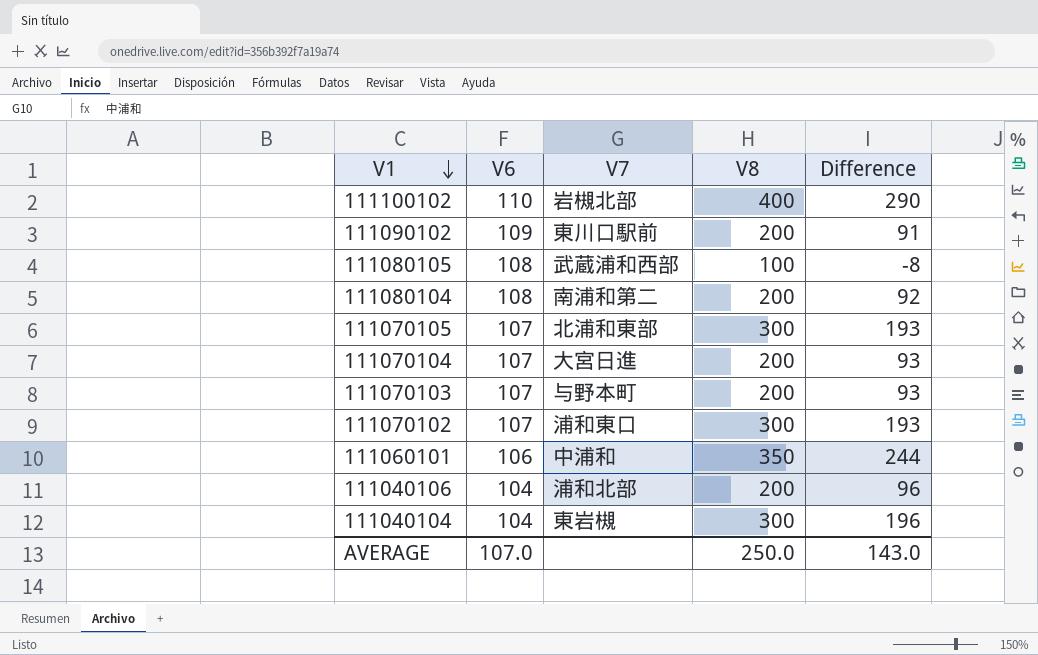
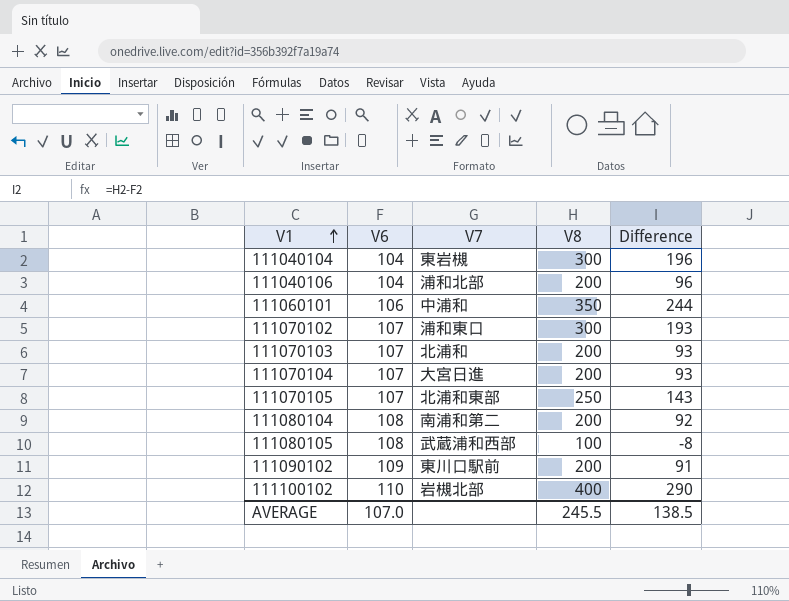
row order: V1 descending -> V1 ascending
111070103 | V7: 与野本町 -> 北浦和
111070105 | V8: 300 -> 250
111070105 | Difference: 193 -> 143
AVERAGE | V8: 250.0 -> 245.5
AVERAGE | Difference: 143.0 -> 138.5

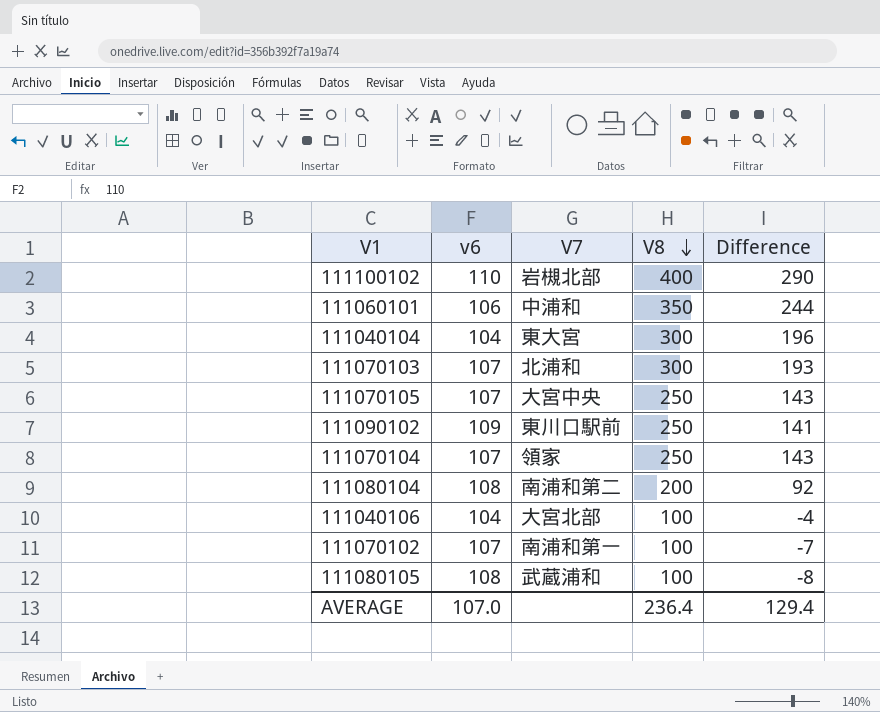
row order: V1 ascending -> V8 descending
column name: V6 -> v6
111040104 | V7: 東岩槻 -> 東大宮
111070103 | V8: 200 -> 300
111070103 | Difference: 93 -> 193
111070105 | V7: 北浦和東部 -> 大宮中央
111090102 | V8: 200 -> 250
111090102 | Difference: 91 -> 141
111070104 | V7: 大宮日進 -> 領家
111070104 | V8: 200 -> 250
111070104 | Difference: 93 -> 143
111040106 | V7: 浦和北部 -> 大宮北部
111040106 | V8: 200 -> 100
111040106 | Difference: 96 -> -4
111070102 | V7: 浦和東口 -> 南浦和第一
111070102 | V8: 300 -> 100
111070102 | Difference: 193 -> -7
111080105 | V7: 武蔵浦和西部 -> 武蔵浦和
AVERAGE | V8: 245.5 -> 236.4
AVERAGE | Difference: 138.5 -> 129.4

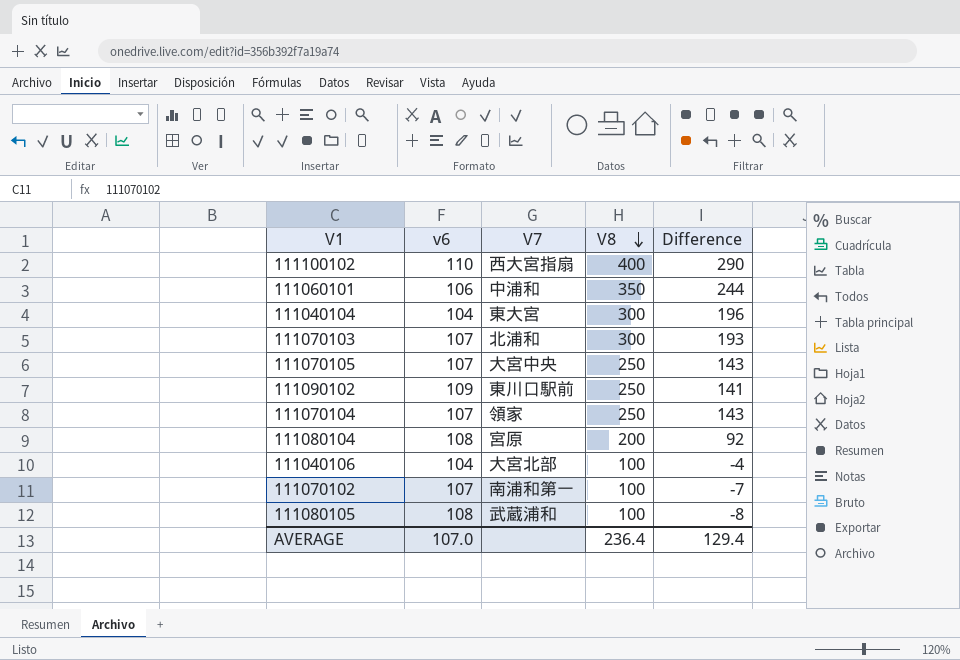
111100102 | V7: 岩槻北部 -> 西大宮指扇
111080104 | V7: 南浦和第二 -> 宮原

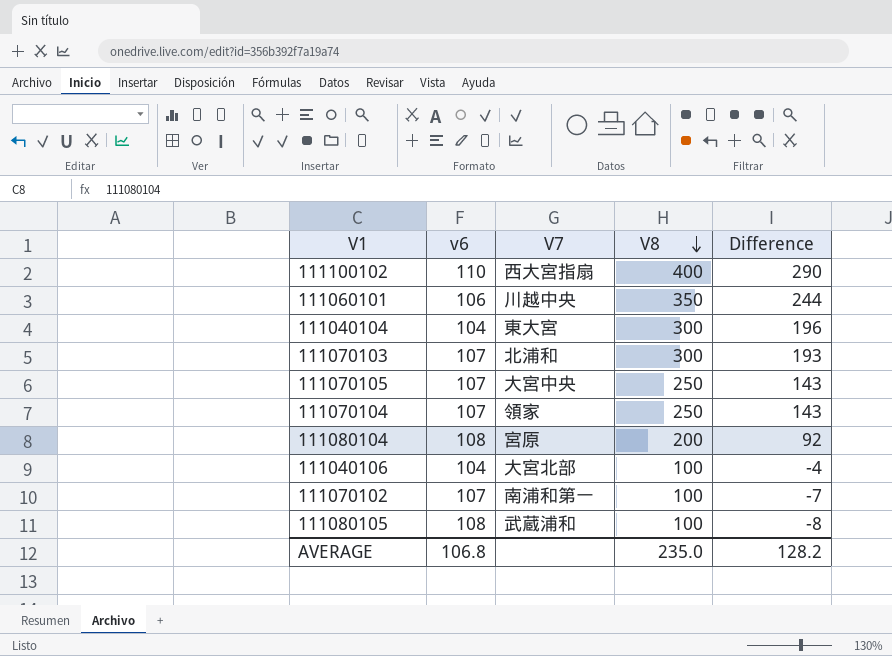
row 111090102: 109 | 東川口駅前 | 250 | 141 -> none
111060101 | V7: 中浦和 -> 川越中央
AVERAGE | v6: 107.0 -> 106.8
AVERAGE | V8: 236.4 -> 235.0
AVERAGE | Difference: 129.4 -> 128.2

